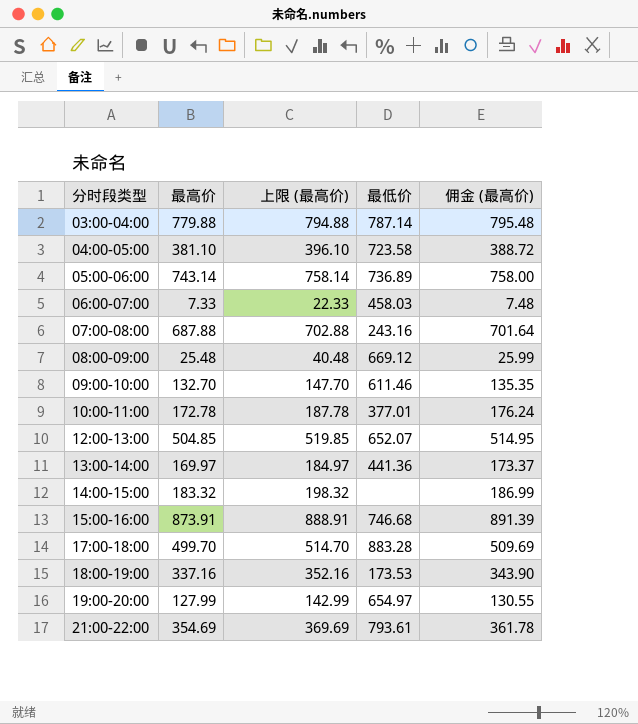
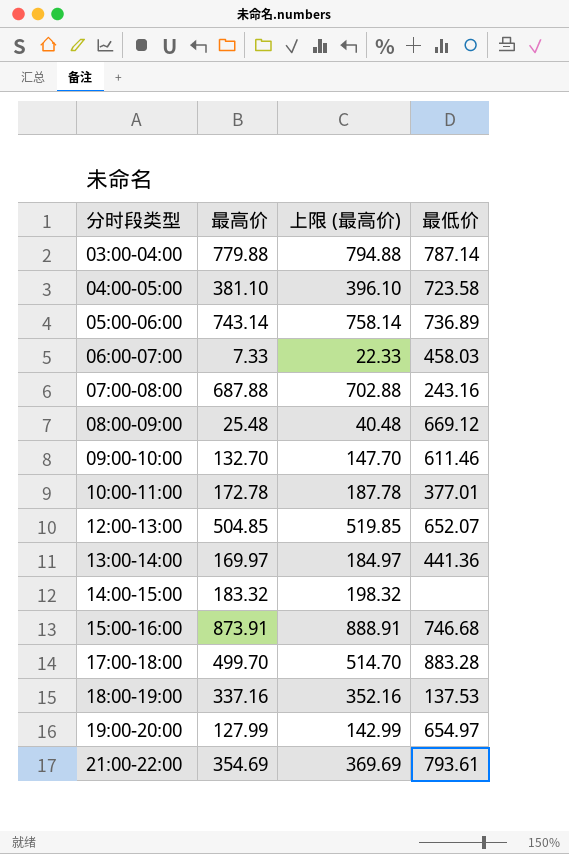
column 佣金 (最高价) | formula: [最高价] * 1.02 -> none
18:00-19:00 | 最低价: 173.53 -> 137.53

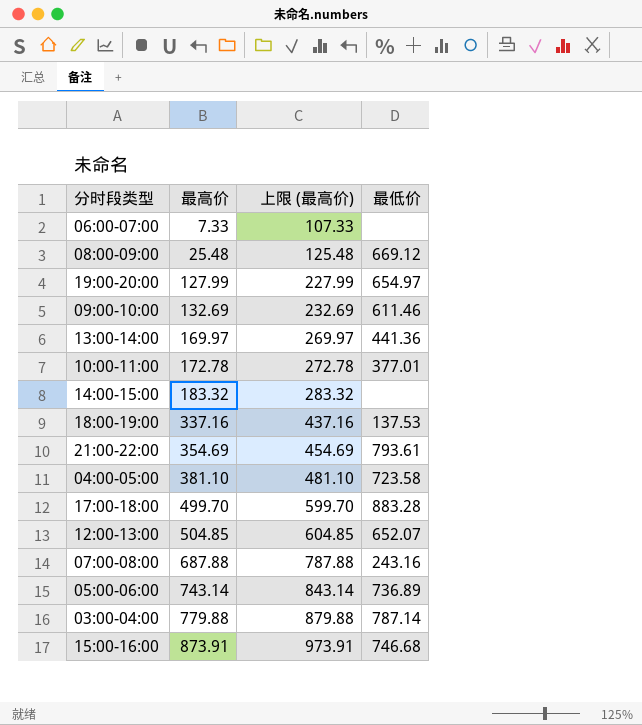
row order: 分时段类型 ascending -> 最高价 ascending
column 上限 (最高价) | formula: [最高价] + 15 -> [最高价] + 100
06:00-07:00 | 最低价: 458.03 -> none
09:00-10:00 | 最高价: 132.70 -> 132.69

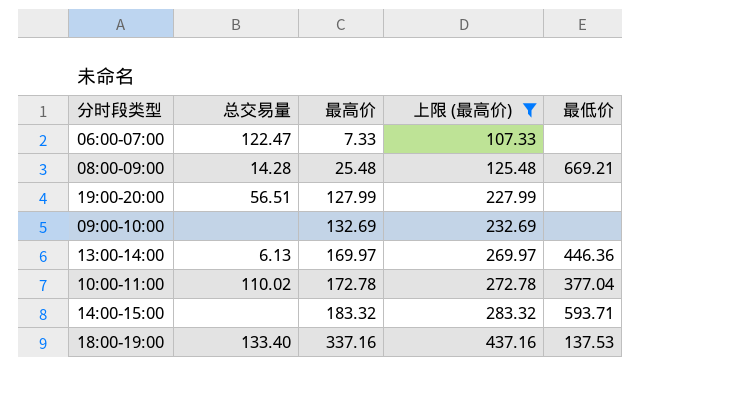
filter: none -> 上限 (最高价) <= 437.16
column 总交易量 | position: none -> 2
08:00-09:00 | 最低价: 669.12 -> 669.21
19:00-20:00 | 最低价: 654.97 -> none
09:00-10:00 | 最低价: 611.46 -> none
13:00-14:00 | 最低价: 441.36 -> 446.36
10:00-11:00 | 最低价: 377.01 -> 377.04
14:00-15:00 | 最低价: none -> 593.71

